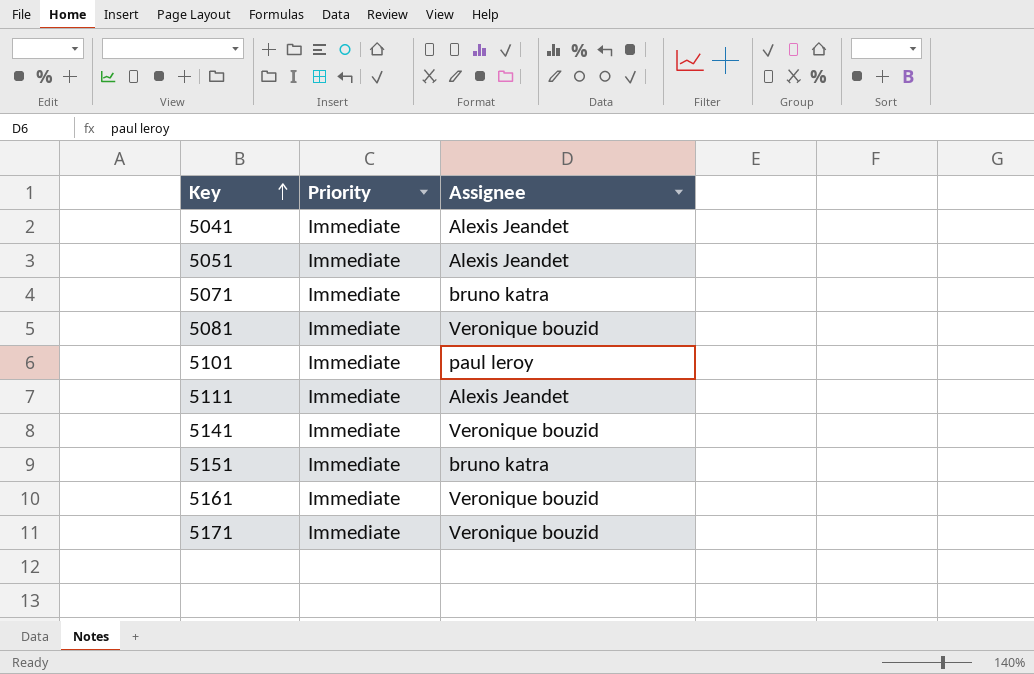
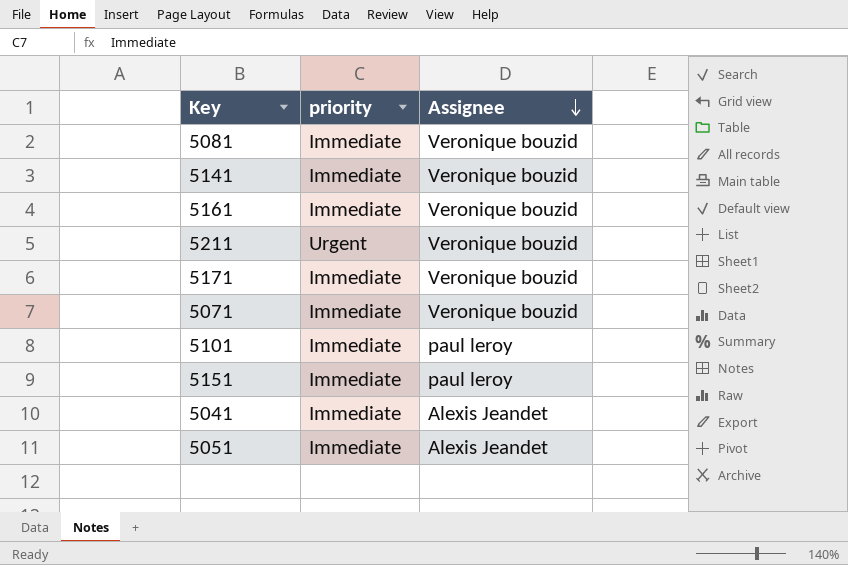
row order: Key ascending -> Assignee descending
column name: Priority -> priority
row 5111: Immediate | Alexis Jeandet -> none
row 5211: none -> Urgent | Veronique bouzid
5071 | Assignee: bruno katra -> Veronique bouzid
5151 | Assignee: bruno katra -> paul leroy

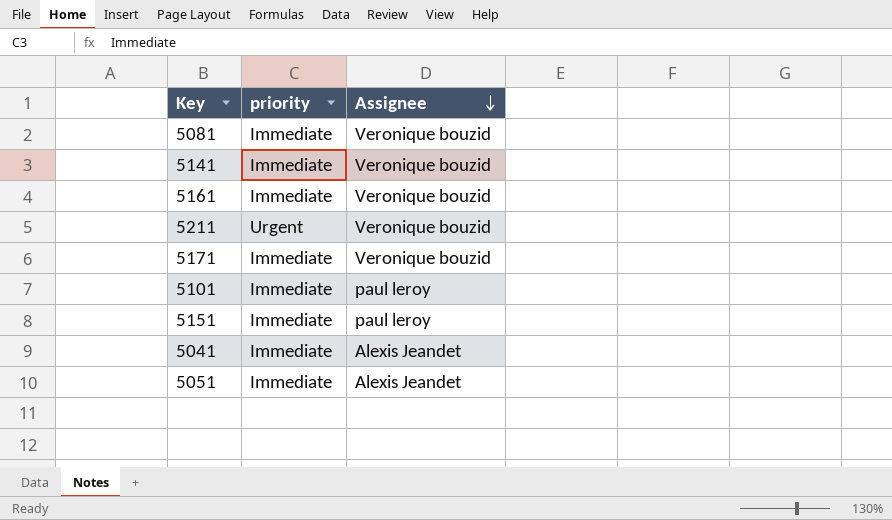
row 5071: Immediate | Veronique bouzid -> none

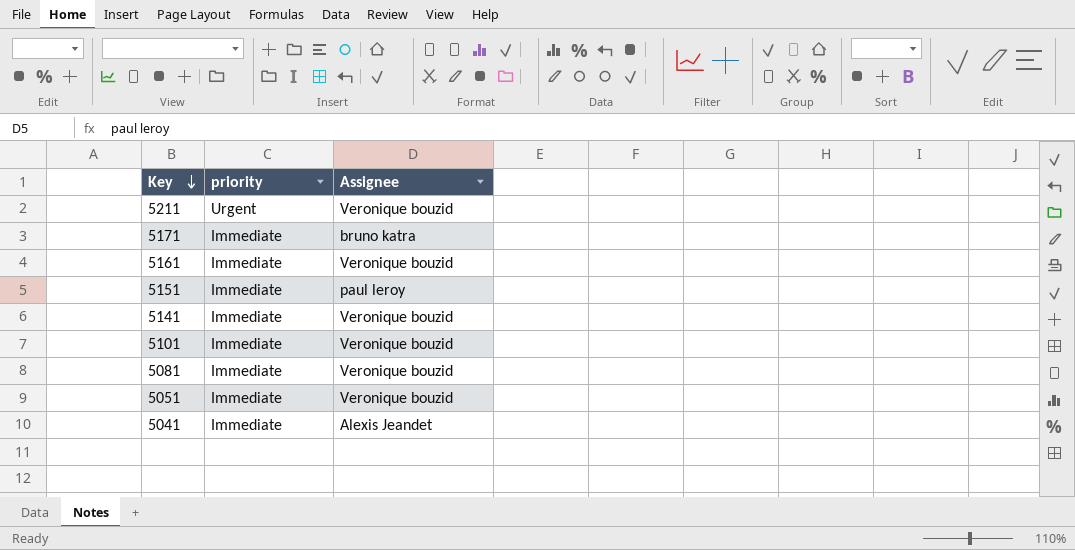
row order: Assignee descending -> Key descending
5171 | Assignee: Veronique bouzid -> bruno katra
5101 | Assignee: paul leroy -> Veronique bouzid
5051 | Assignee: Alexis Jeandet -> Veronique bouzid

